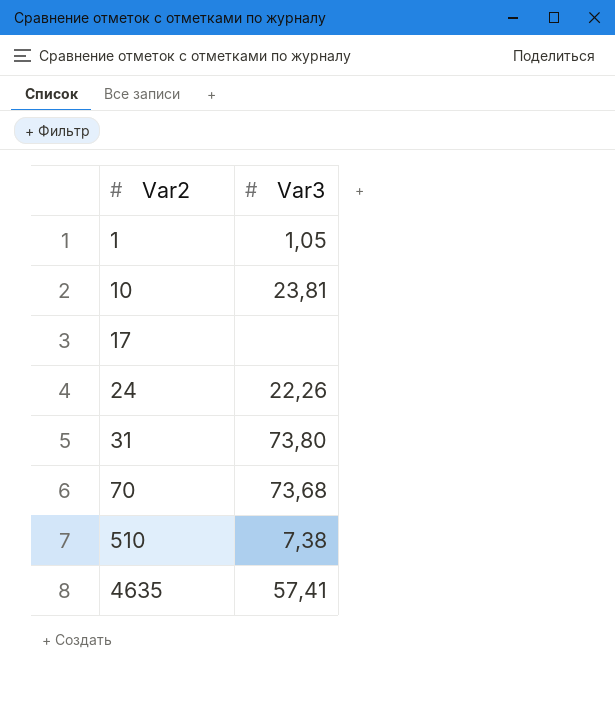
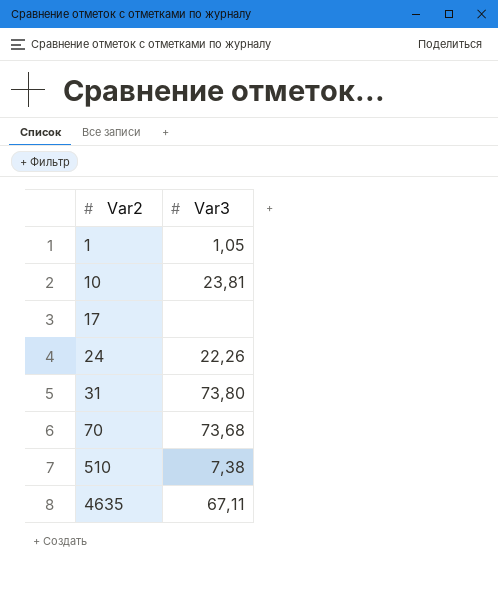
4635 | Var3: 57,41 -> 67,11

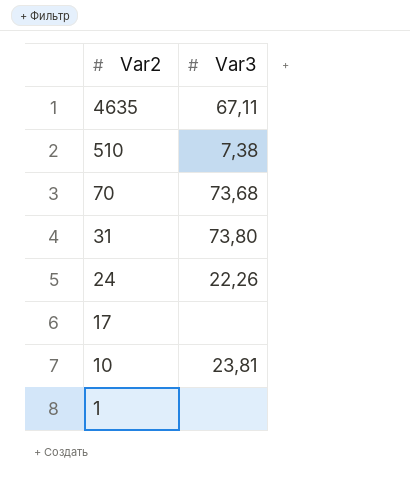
row order: Var2 ascending -> Var2 descending
1 | Var3: 1,05 -> none

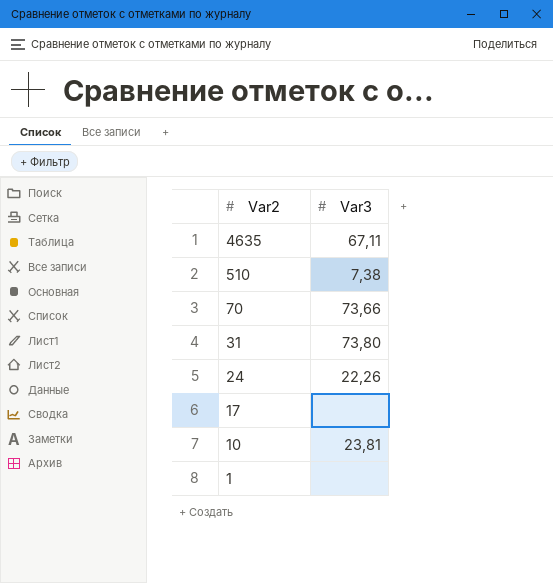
70 | Var3: 73,68 -> 73,66

